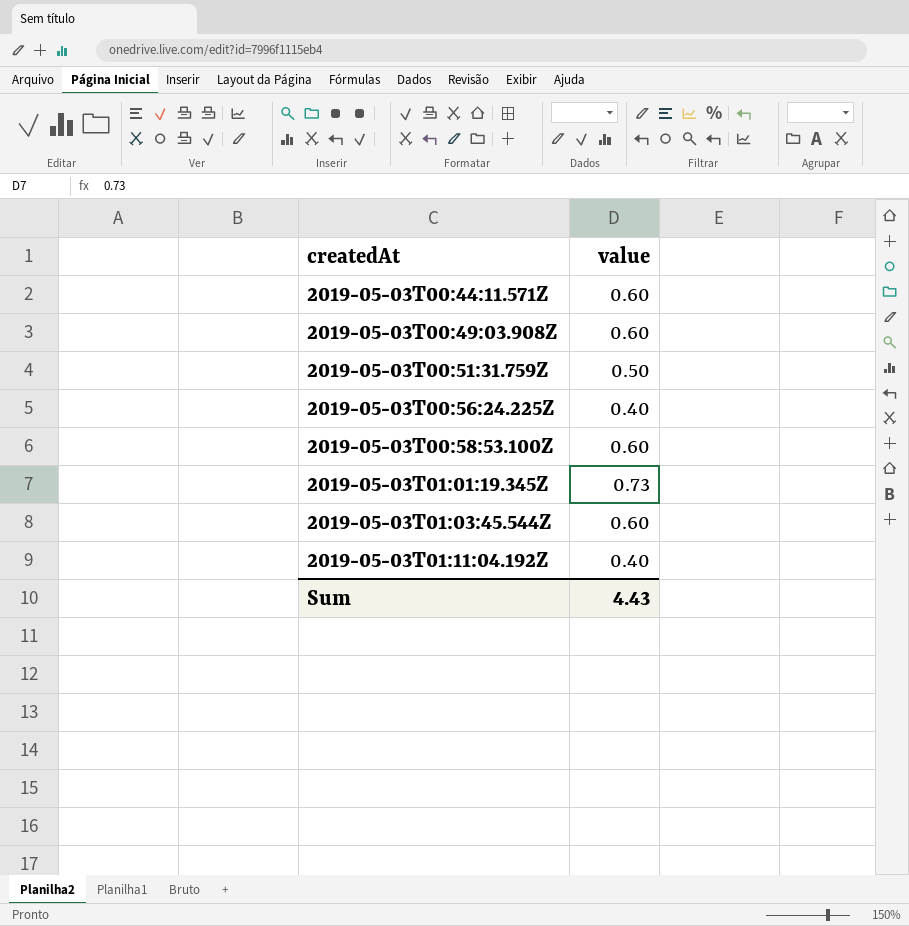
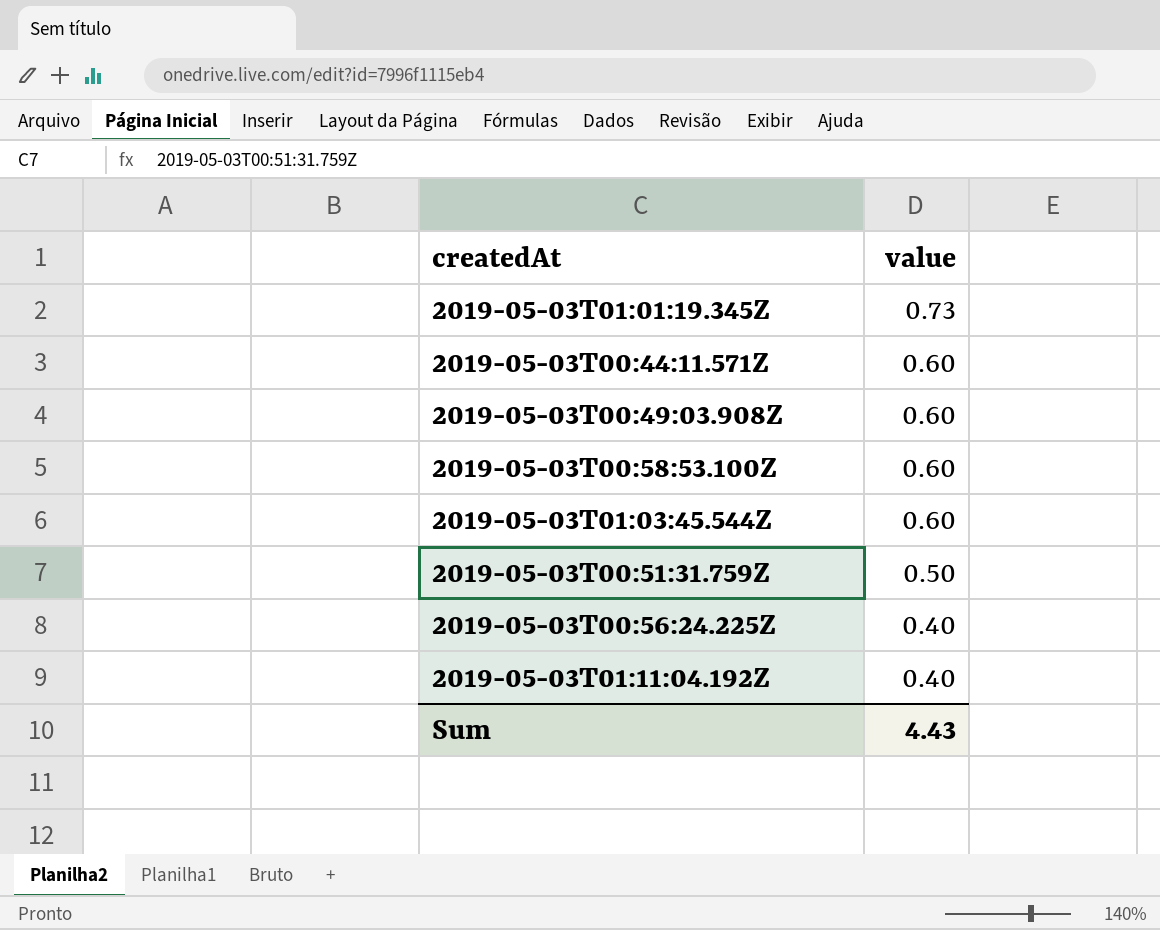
row order: createdAt ascending -> value descending

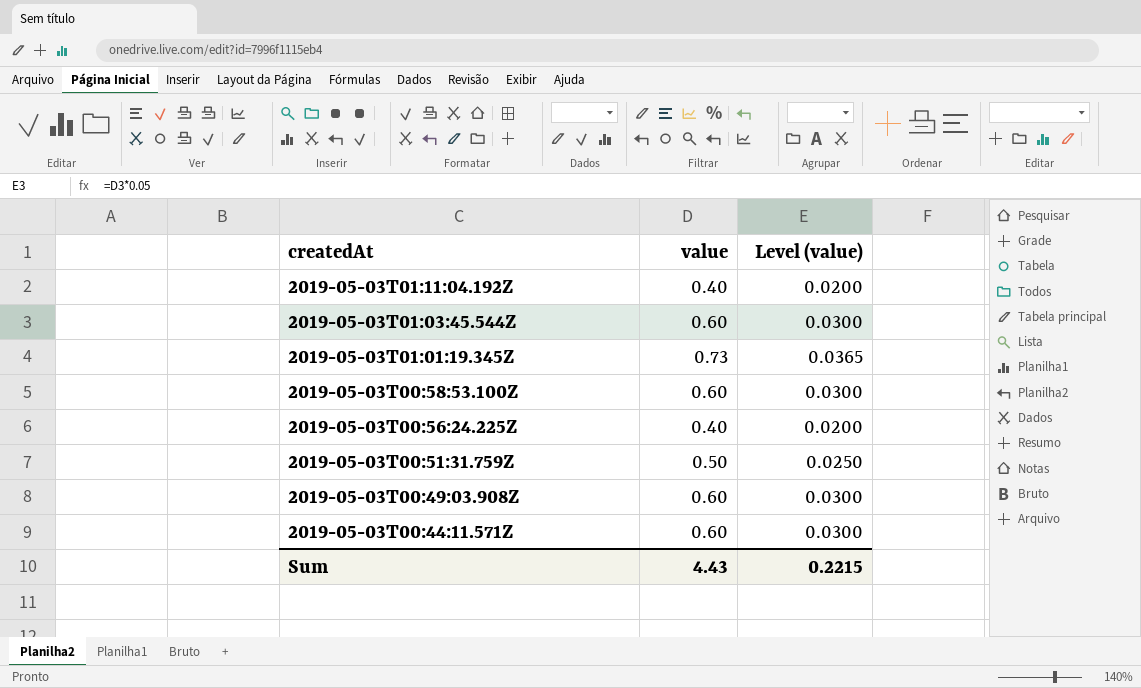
row order: value descending -> createdAt descending
column Level (value) | formula: none -> [value] * 0.05

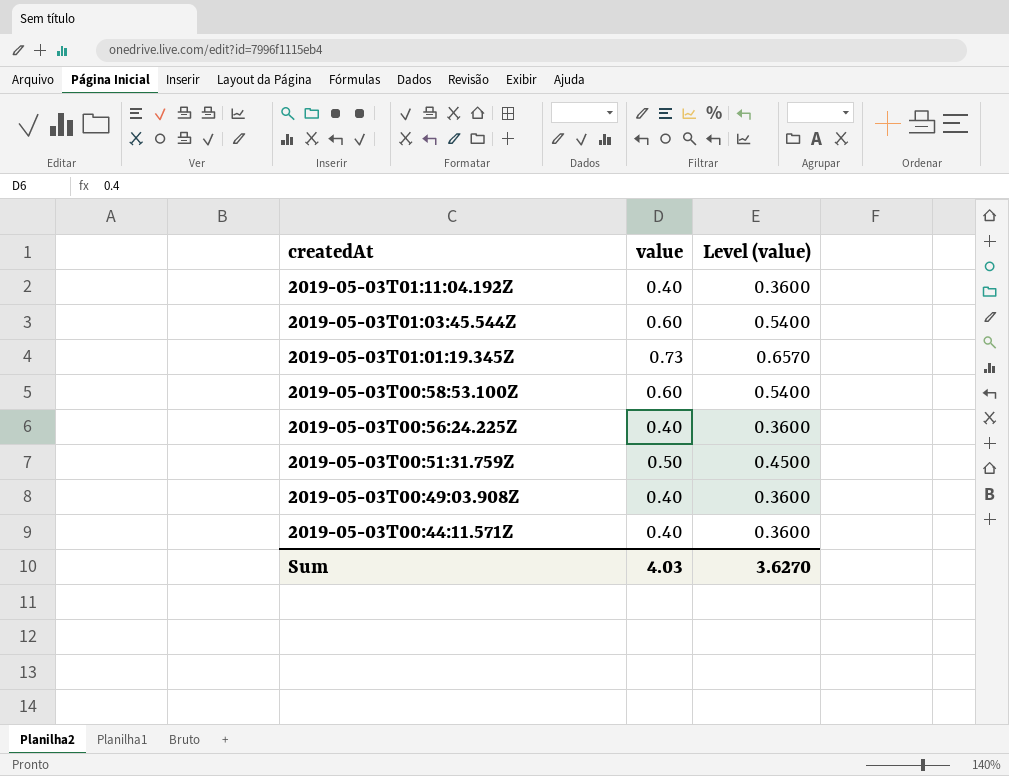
column Level (value) | formula: [value] * 0.05 -> [value] * 0.9
2019-05-03T00:49:03.908Z | value: 0.60 -> 0.40
2019-05-03T00:44:11.571Z | value: 0.60 -> 0.40
Sum | value: 4.43 -> 4.03
Sum | Level (value): 0.2215 -> 3.6270

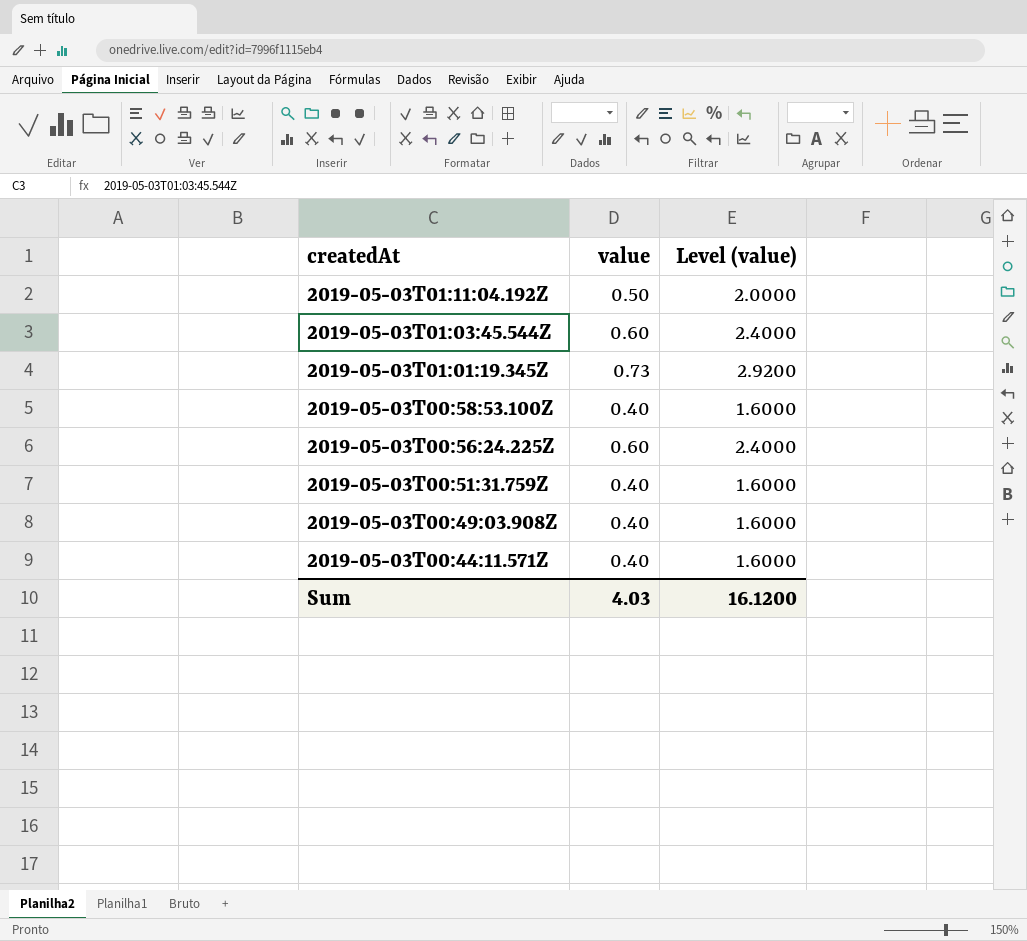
column Level (value) | formula: [value] * 0.9 -> [value] * 4
2019-05-03T01:11:04.192Z | value: 0.40 -> 0.50
2019-05-03T00:58:53.100Z | value: 0.60 -> 0.40
2019-05-03T00:56:24.225Z | value: 0.40 -> 0.60
2019-05-03T00:51:31.759Z | value: 0.50 -> 0.40
Sum | Level (value): 3.6270 -> 16.1200

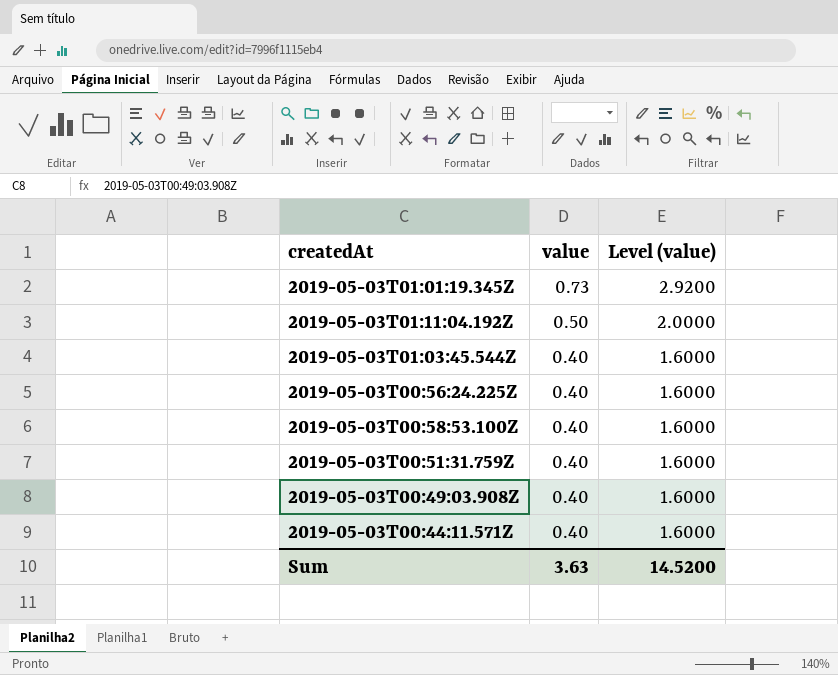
row order: createdAt descending -> value descending
2019-05-03T01:03:45.544Z | value: 0.60 -> 0.40
2019-05-03T01:03:45.544Z | Level (value): 2.4000 -> 1.6000
2019-05-03T00:56:24.225Z | value: 0.60 -> 0.40
2019-05-03T00:56:24.225Z | Level (value): 2.4000 -> 1.6000
Sum | value: 4.03 -> 3.63
Sum | Level (value): 16.1200 -> 14.5200

